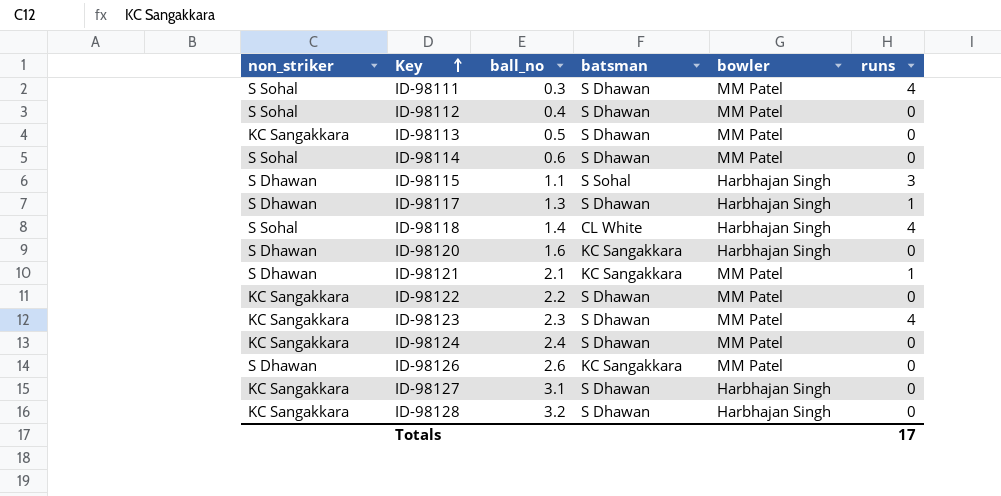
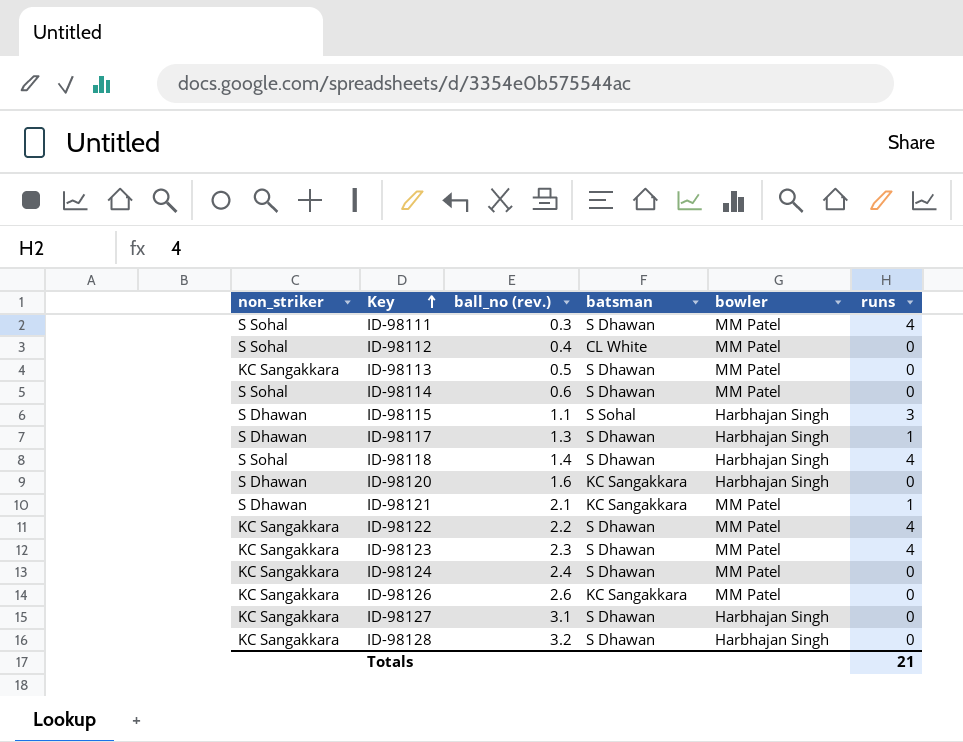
column name: ball_no -> ball_no (rev.)
ID-98112 | batsman: S Dhawan -> CL White
ID-98118 | batsman: CL White -> S Dhawan
ID-98122 | runs: 0 -> 4
ID-98126 | non_striker: S Dhawan -> KC Sangakkara
Totals | runs: 17 -> 21

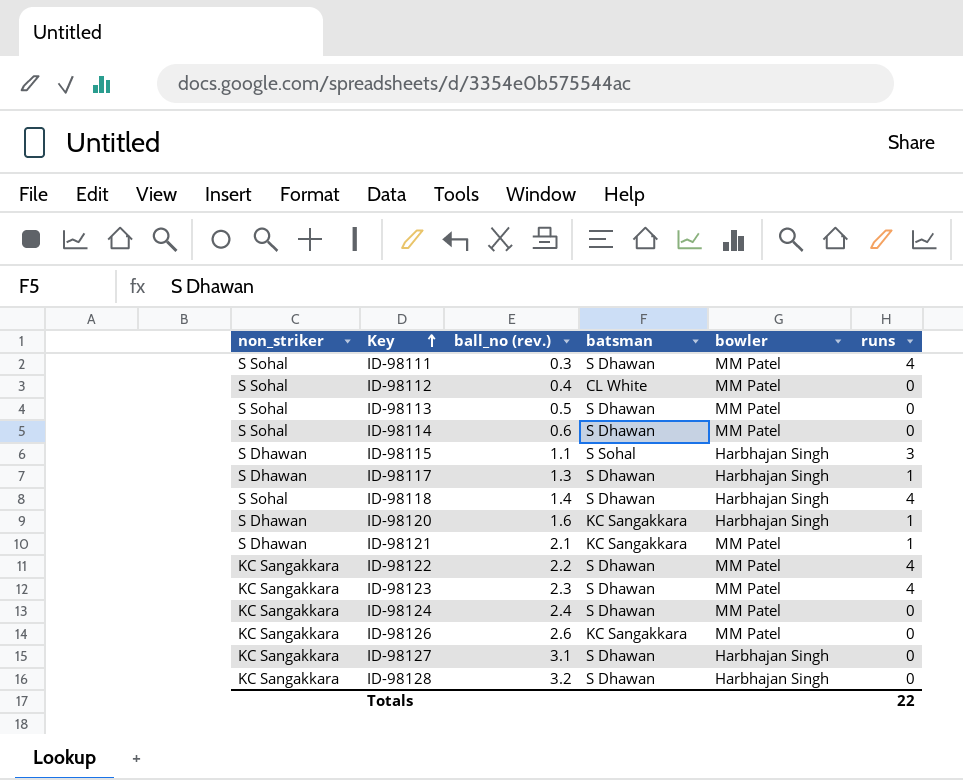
ID-98113 | non_striker: KC Sangakkara -> S Sohal
ID-98120 | runs: 0 -> 1
Totals | runs: 21 -> 22

